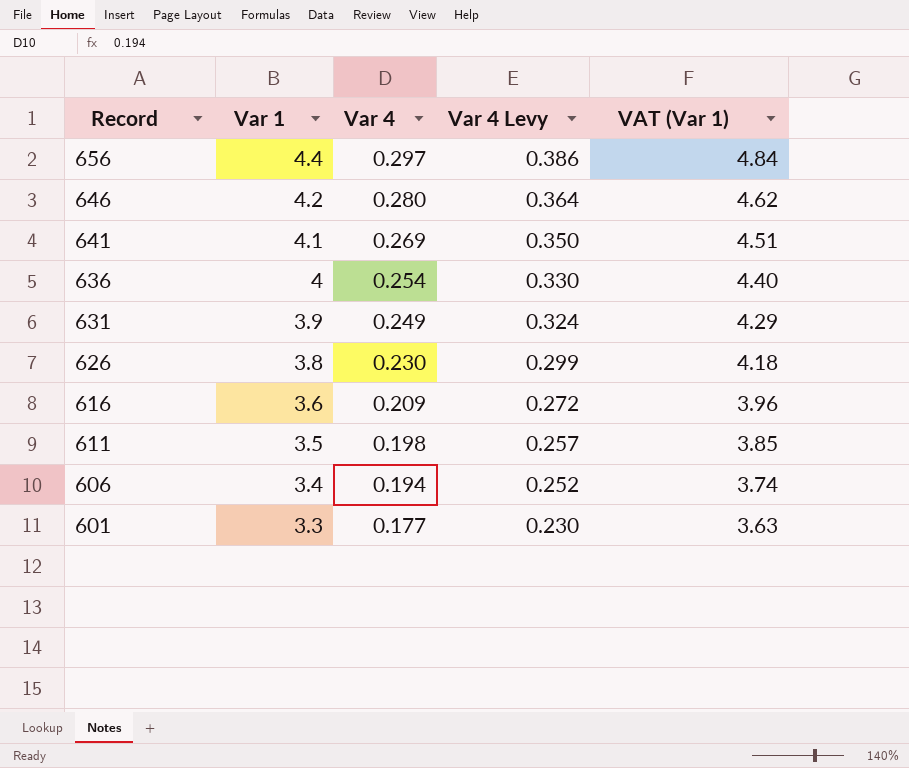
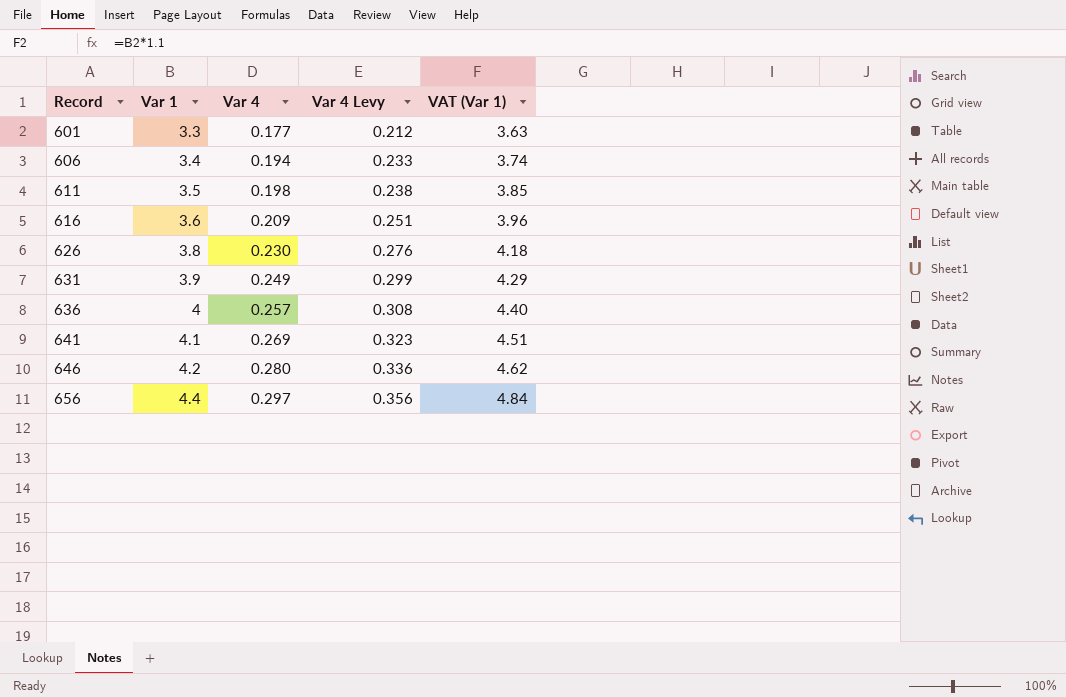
row order: Record descending -> Record ascending
column Var 4 Levy | formula: [Var 4] * 1.3 -> [Var 4] * 1.2
636 | Var 4: 0.254 -> 0.257

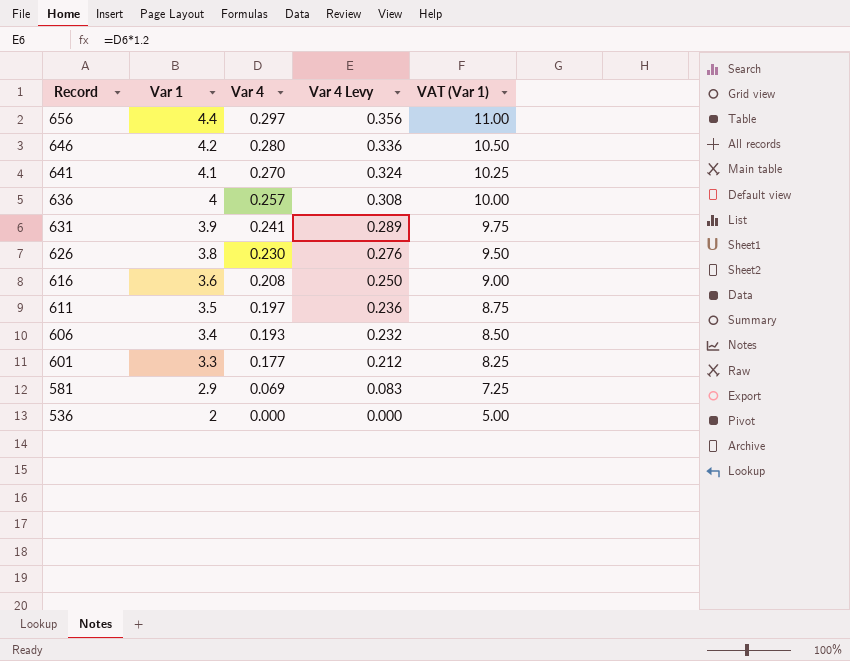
row order: Record ascending -> Record descending
column VAT (Var 1) | formula: [Var 1] * 1.1 -> [Var 1] * 2.5
641 | Var 4: 0.269 -> 0.270
641 | Var 4 Levy: 0.323 -> 0.324
631 | Var 4: 0.249 -> 0.241
631 | Var 4 Levy: 0.299 -> 0.289
616 | Var 4: 0.209 -> 0.208
616 | Var 4 Levy: 0.251 -> 0.250
611 | Var 4: 0.198 -> 0.197
611 | Var 4 Levy: 0.238 -> 0.236
606 | Var 4: 0.194 -> 0.193
606 | Var 4 Levy: 0.233 -> 0.232
row 581: none -> 2.9 | 0.069 | 0.083 | 7.25
row 536: none -> 2 | 0.000 | 0.000 | 5.00

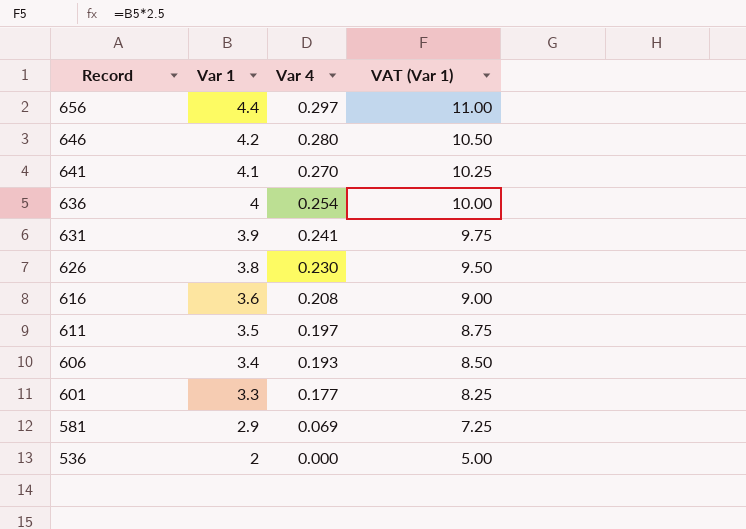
column Var 4 Levy | formula: [Var 4] * 1.2 -> none
636 | Var 4: 0.257 -> 0.254

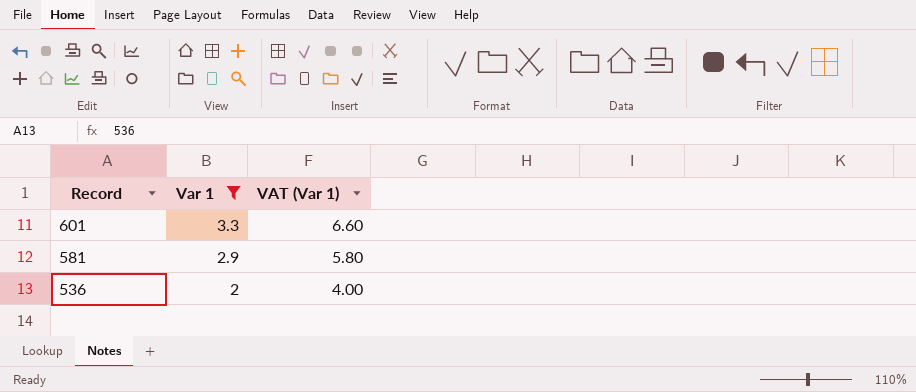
filter: none -> Var 1 <= 3.3
column Var 4 | position: 3 -> none
column VAT (Var 1) | formula: [Var 1] * 2.5 -> [Var 1] * 2

